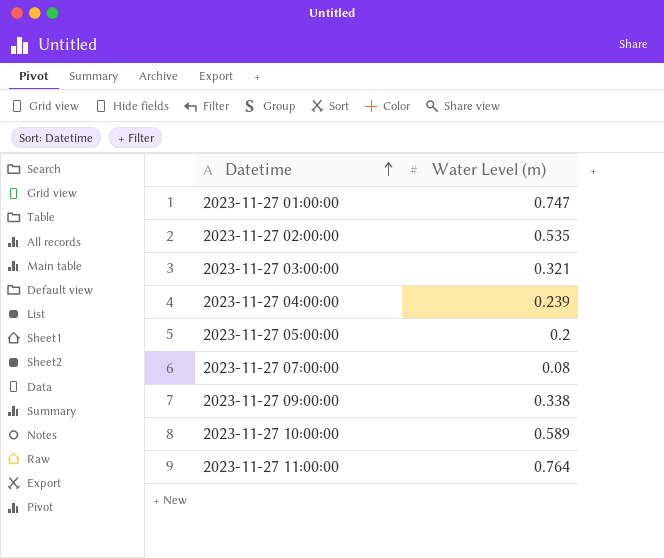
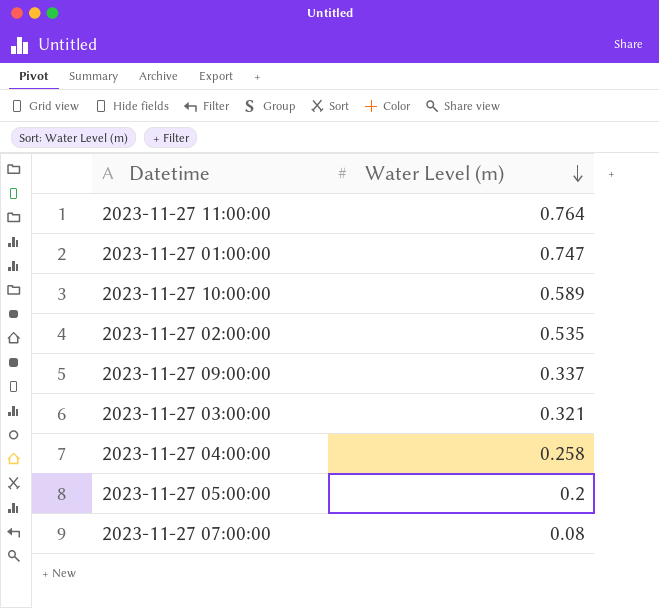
row order: Datetime ascending -> Water Level (m) descending
2023-11-27 09:00:00 | Water Level (m): 0.338 -> 0.337
2023-11-27 04:00:00 | Water Level (m): 0.239 -> 0.258

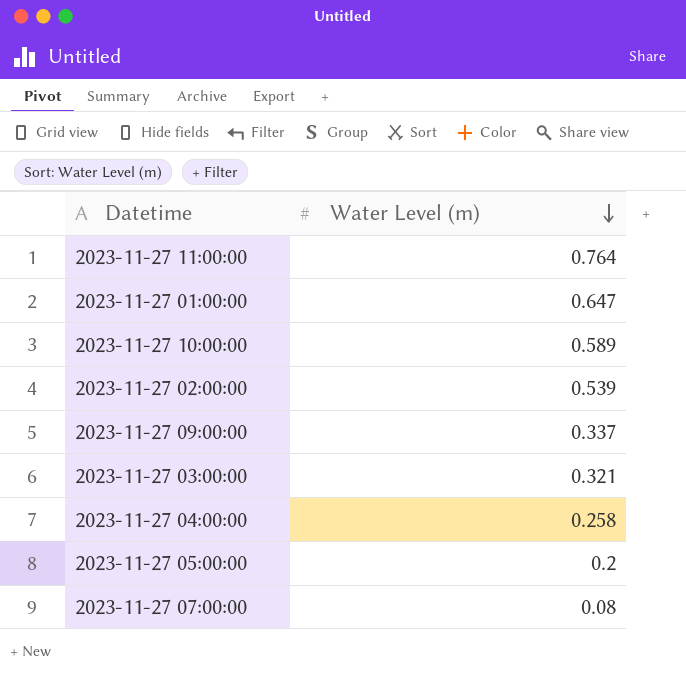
2023-11-27 01:00:00 | Water Level (m): 0.747 -> 0.647
2023-11-27 02:00:00 | Water Level (m): 0.535 -> 0.539

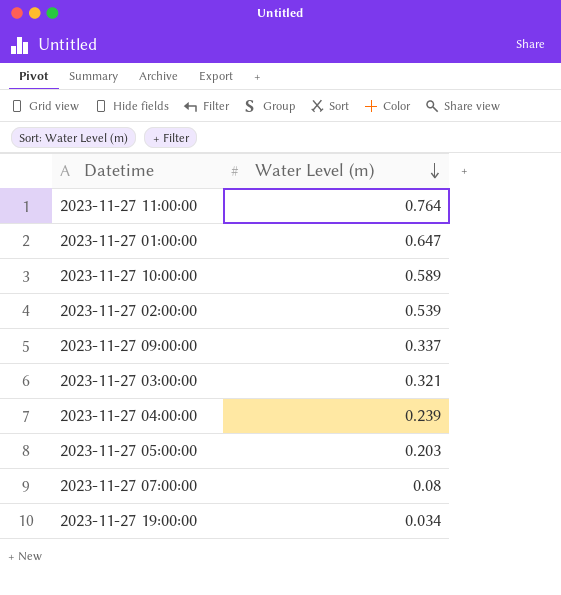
2023-11-27 04:00:00 | Water Level (m): 0.258 -> 0.239
2023-11-27 05:00:00 | Water Level (m): 0.2 -> 0.203
row 2023-11-27 19:00:00: none -> 0.034

